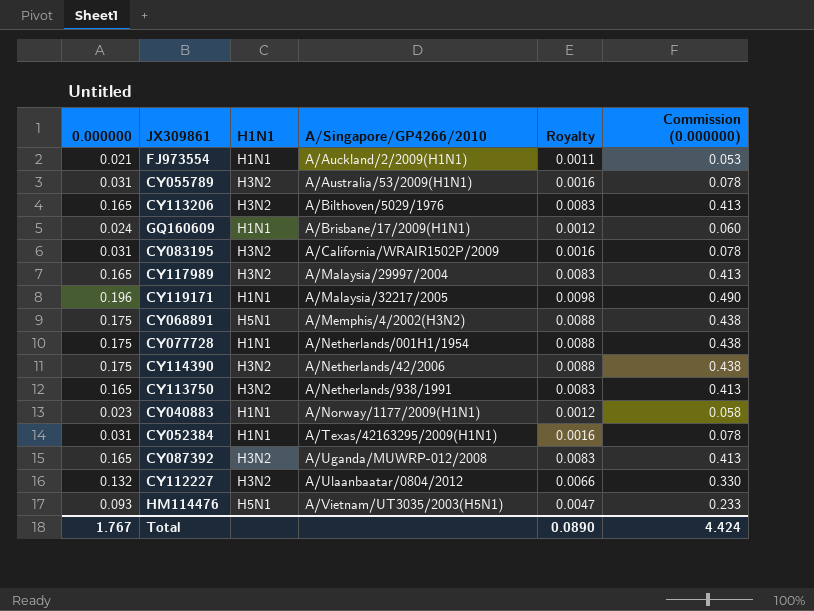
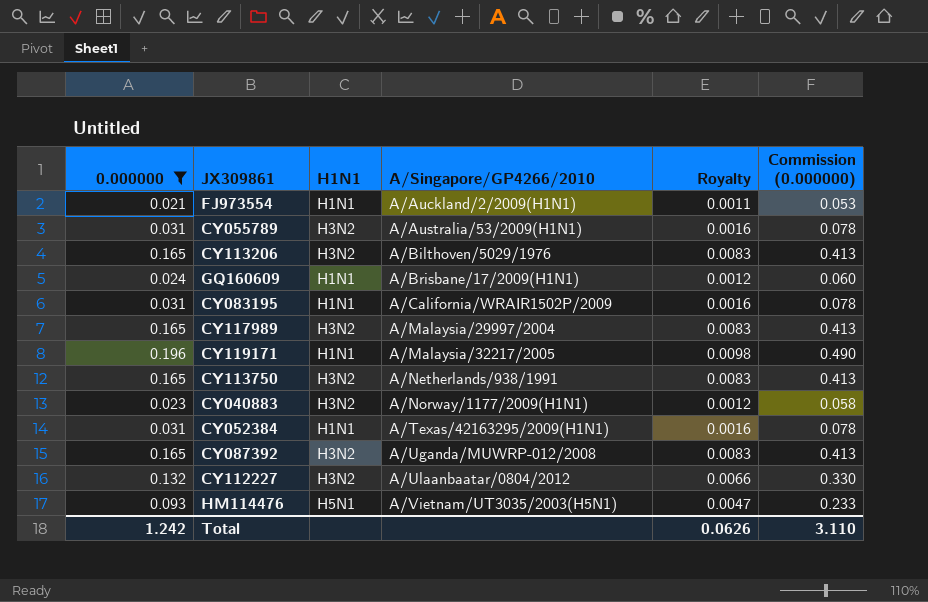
filter: none -> 0.000000 != 0.175
CY083195 | H1N1: H3N2 -> H1N1
CY040883 | H1N1: H1N1 -> H3N2
Total | 0.000000: 1.767 -> 1.242
Total | Royalty: 0.0890 -> 0.0626
Total | Commission (0.000000): 4.424 -> 3.110

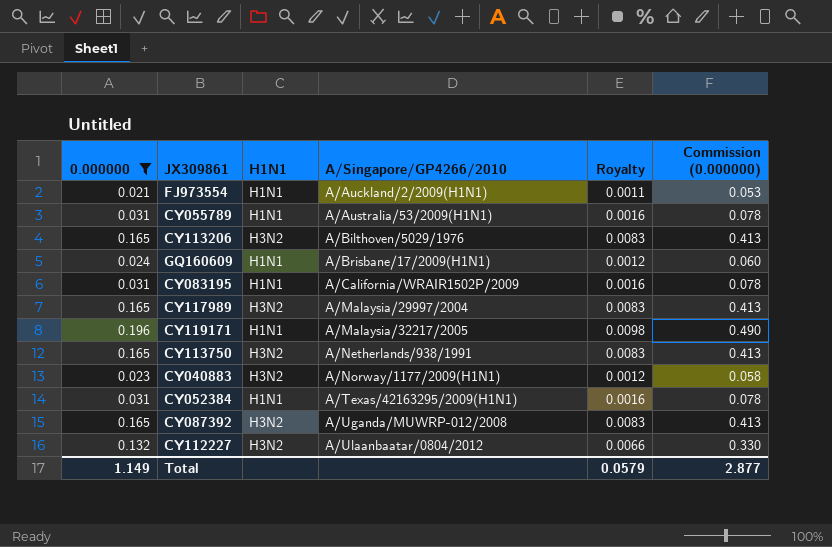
row HM114476: 0.093 | H5N1 | A/Vietnam/UT3035/2003(H5N1) | 0.0047 | 0.233 -> none
CY055789 | H1N1: H3N2 -> H1N1
Total | 0.000000: 1.242 -> 1.149
Total | Royalty: 0.0626 -> 0.0579
Total | Commission (0.000000): 3.110 -> 2.877

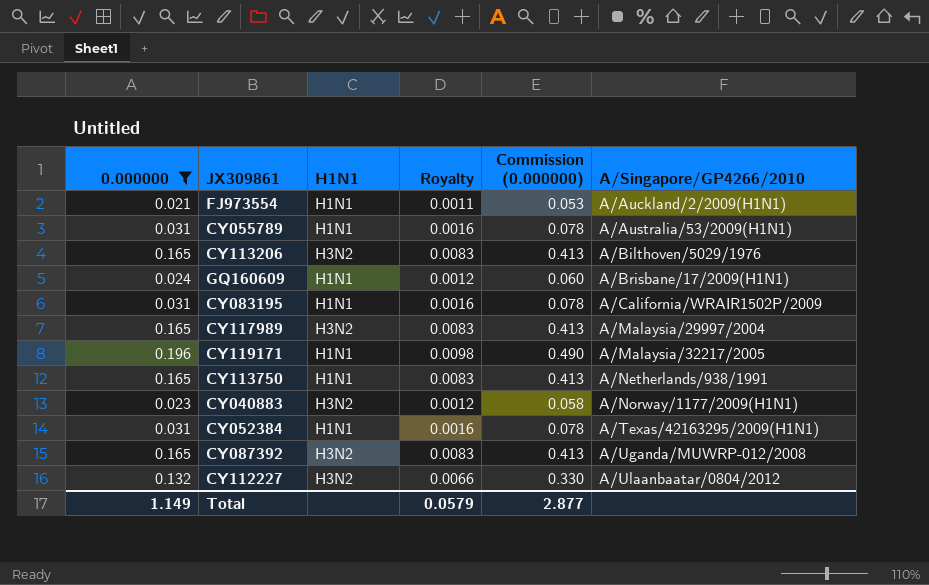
column A/Singapore/GP4266/2010 | position: 4 -> 6
CY113750 | H1N1: H3N2 -> H1N1

